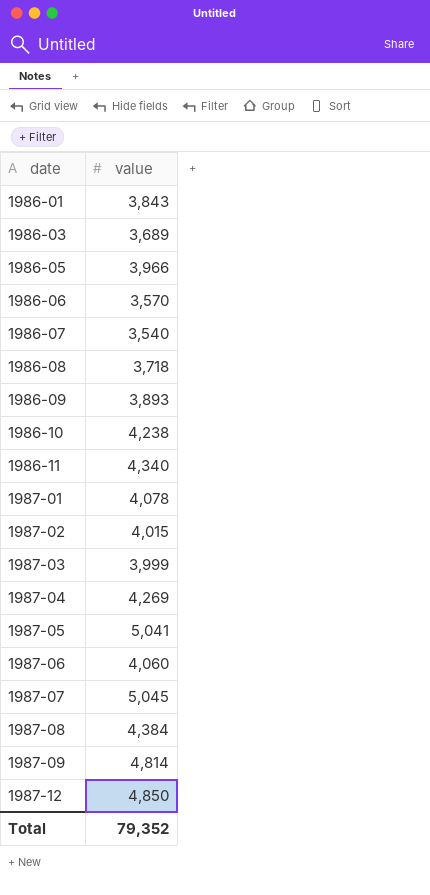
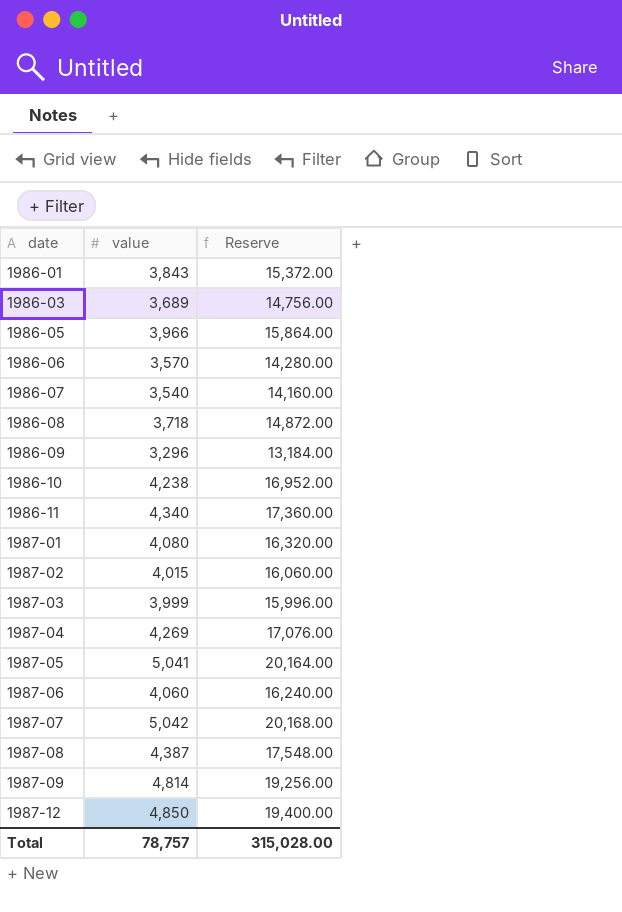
column Reserve | formula: none -> [value] * 4
1986-09 | value: 3,893 -> 3,296
1987-01 | value: 4,078 -> 4,080
1987-07 | value: 5,045 -> 5,042
1987-08 | value: 4,384 -> 4,387
Total | value: 79,352 -> 78,757

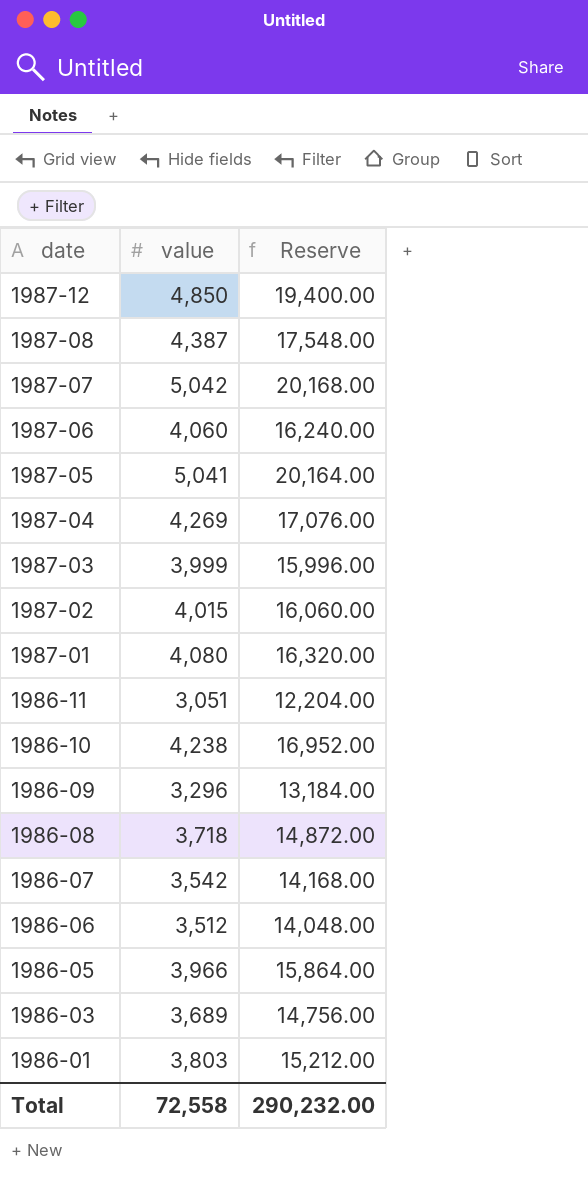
row order: date ascending -> date descending
row 1987-09: 4,814 | 19,256.00 -> none
1986-11 | value: 4,340 -> 3,051
1986-11 | Reserve: 17,360.00 -> 12,204.00
1986-07 | value: 3,540 -> 3,542
1986-07 | Reserve: 14,160.00 -> 14,168.00
1986-06 | value: 3,570 -> 3,512
1986-06 | Reserve: 14,280.00 -> 14,048.00
1986-01 | value: 3,843 -> 3,803
1986-01 | Reserve: 15,372.00 -> 15,212.00
Total | value: 78,757 -> 72,558
Total | Reserve: 315,028.00 -> 290,232.00

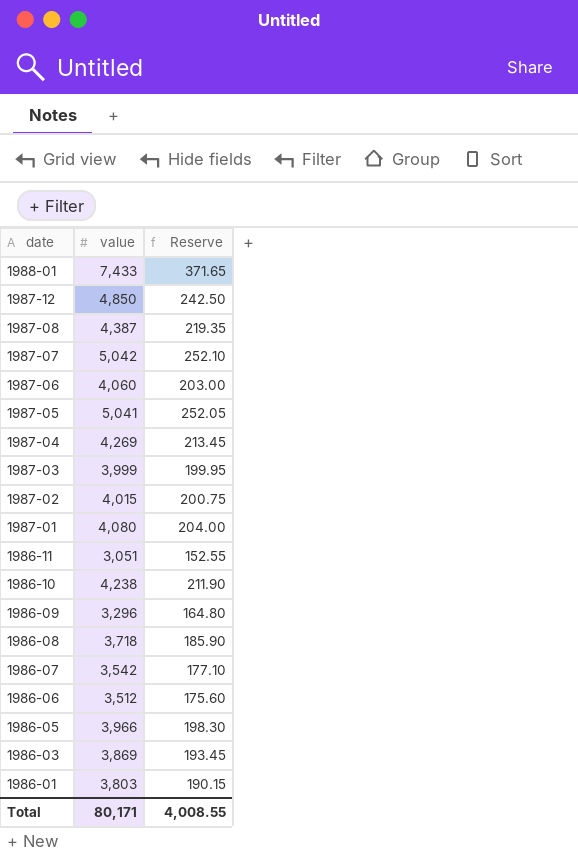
column Reserve | formula: [value] * 4 -> [value] * 0.05
row 1988-01: none -> 7,433 | 371.65
1986-03 | value: 3,689 -> 3,869
Total | value: 72,558 -> 80,171
Total | Reserve: 290,232.00 -> 4,008.55

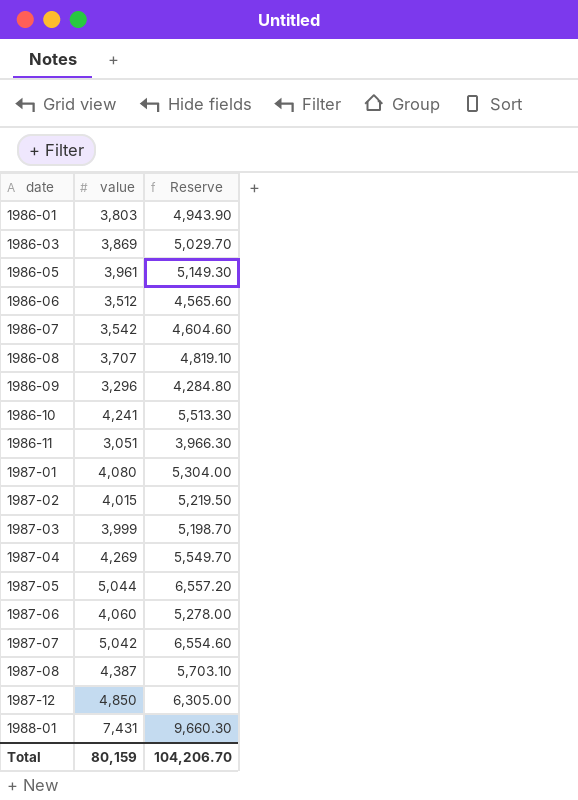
row order: date descending -> date ascending
column Reserve | formula: [value] * 0.05 -> [value] * 1.3
1986-05 | value: 3,966 -> 3,961
1986-08 | value: 3,718 -> 3,707
1986-10 | value: 4,238 -> 4,241
1987-05 | value: 5,041 -> 5,044
1988-01 | value: 7,433 -> 7,431
Total | value: 80,171 -> 80,159
Total | Reserve: 4,008.55 -> 104,206.70

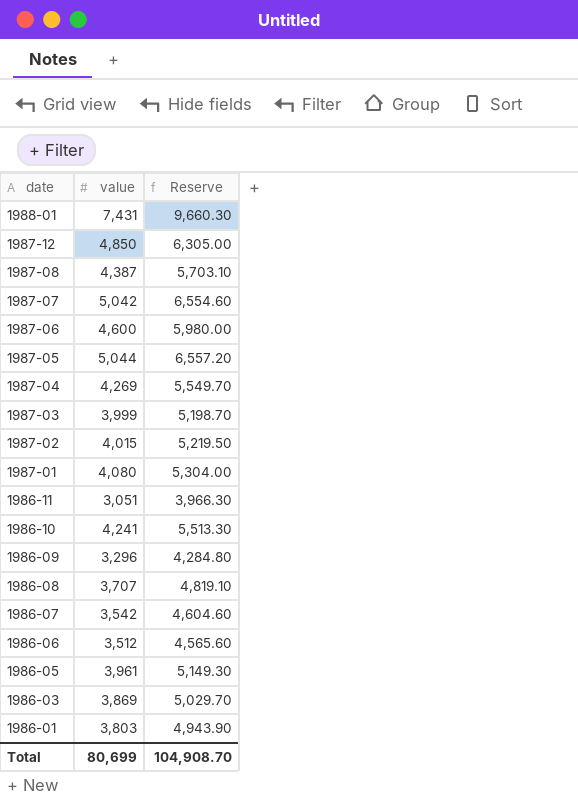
row order: date ascending -> date descending
1987-06 | value: 4,060 -> 4,600
1987-06 | Reserve: 5,278.00 -> 5,980.00
Total | value: 80,159 -> 80,699
Total | Reserve: 104,206.70 -> 104,908.70

